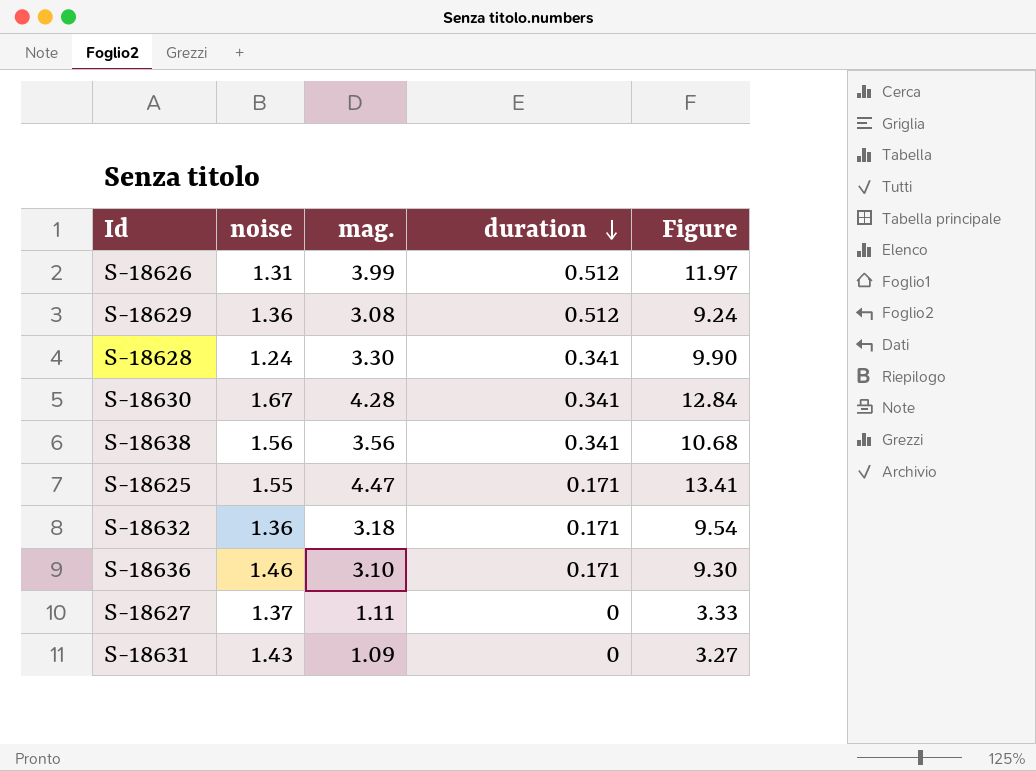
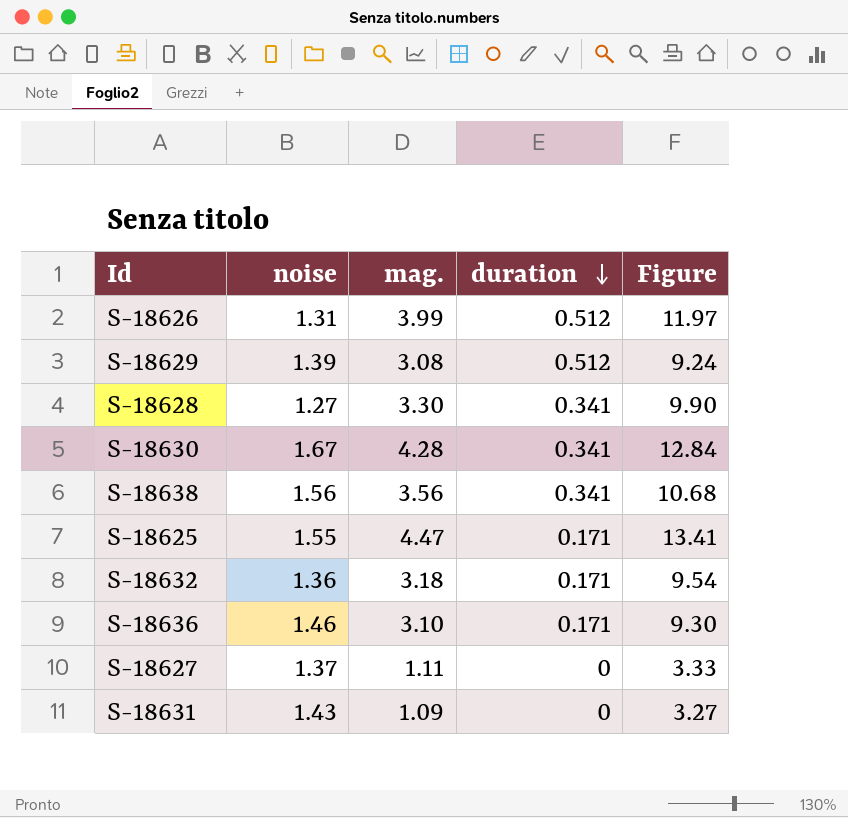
S-18629 | noise: 1.36 -> 1.39
S-18628 | noise: 1.24 -> 1.27

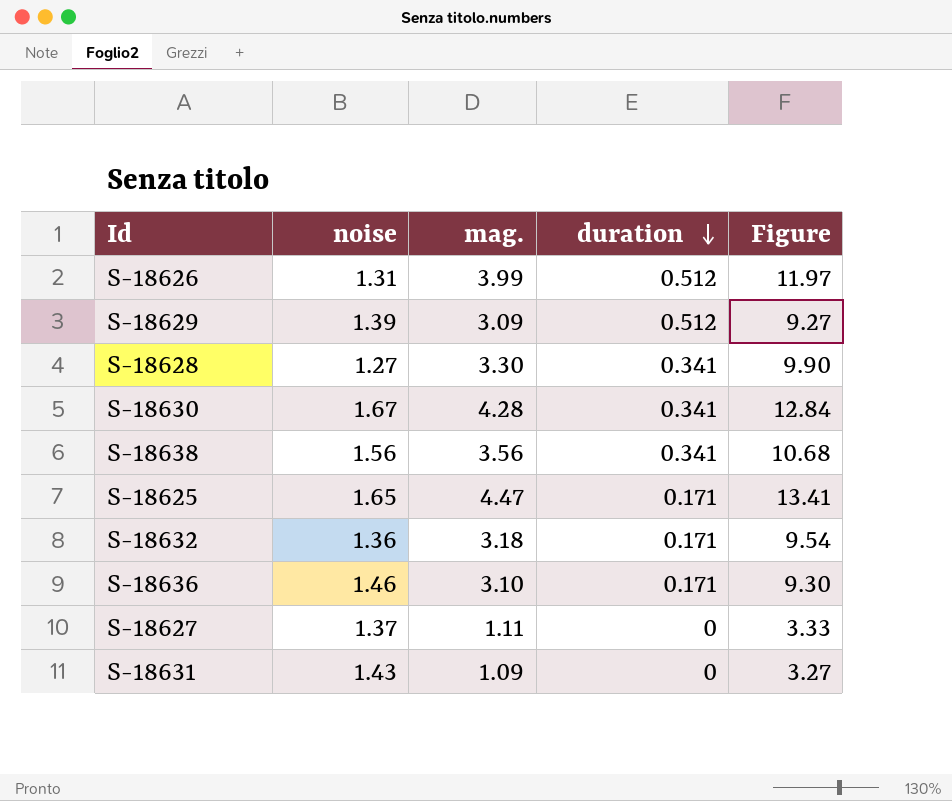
S-18629 | mag.: 3.08 -> 3.09
S-18629 | Figure: 9.24 -> 9.27
S-18625 | noise: 1.55 -> 1.65

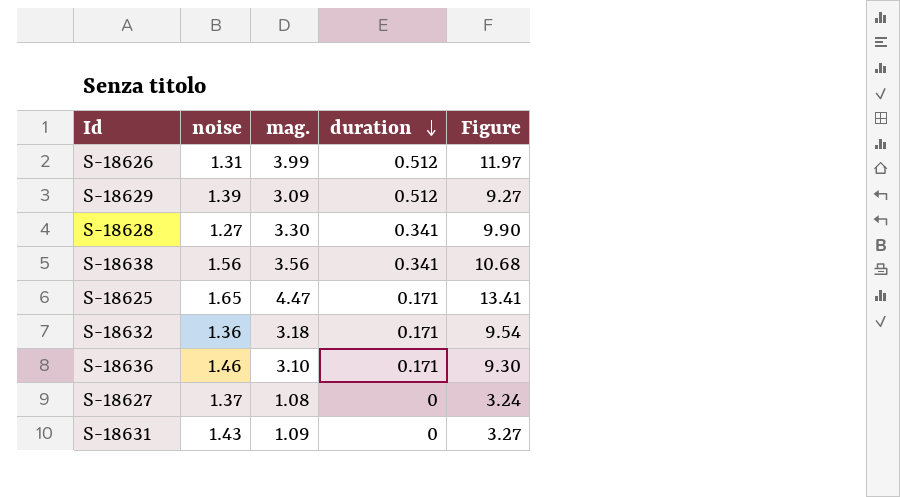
row S-18630: 1.67 | 4.28 | 0.341 | 12.84 -> none
S-18627 | mag.: 1.11 -> 1.08
S-18627 | Figure: 3.33 -> 3.24

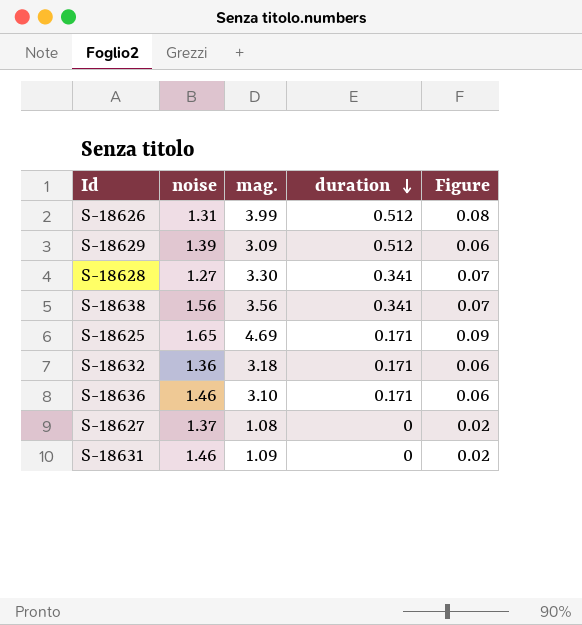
column Figure | formula: [mag.] * 3 -> [mag.] * 0.02
S-18625 | mag.: 4.47 -> 4.69
S-18631 | noise: 1.43 -> 1.46

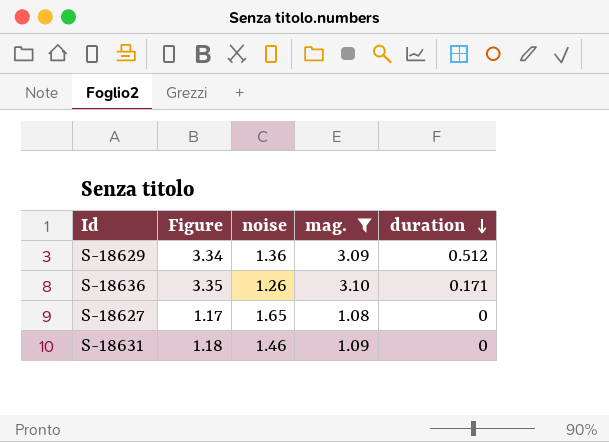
filter: none -> mag. <= 3.10
column Figure | formula: [mag.] * 0.02 -> [mag.] * 1.08
column Figure | position: 5 -> 2
S-18629 | noise: 1.39 -> 1.36
S-18636 | noise: 1.46 -> 1.26
S-18627 | noise: 1.37 -> 1.65

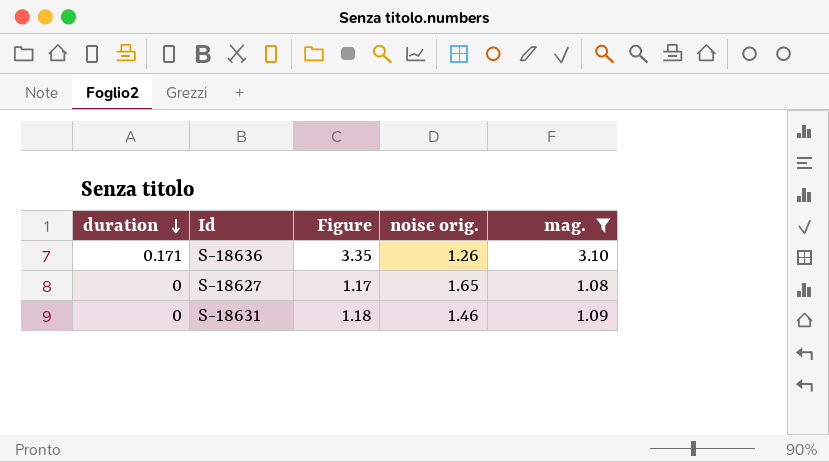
column duration | position: 5 -> 1
column name: noise -> noise orig.
row S-18629: 3.34 | 1.36 | 3.09 | 0.512 -> none

